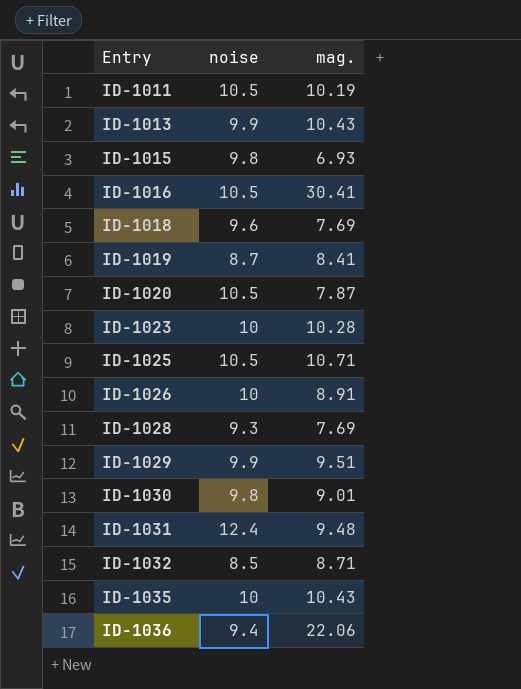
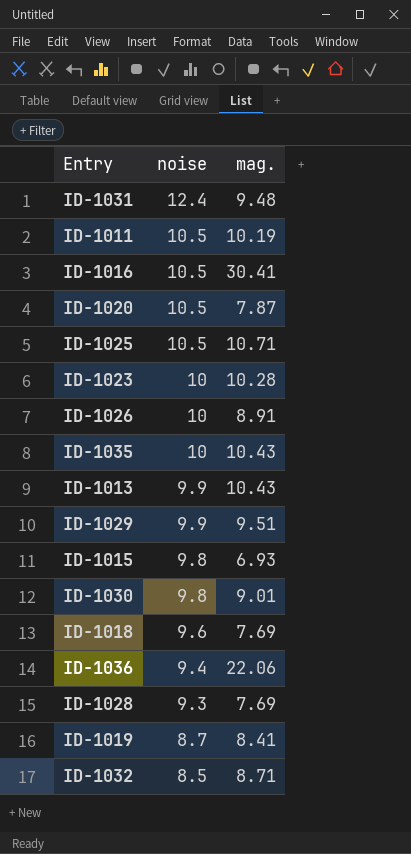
row order: Entry ascending -> noise descending

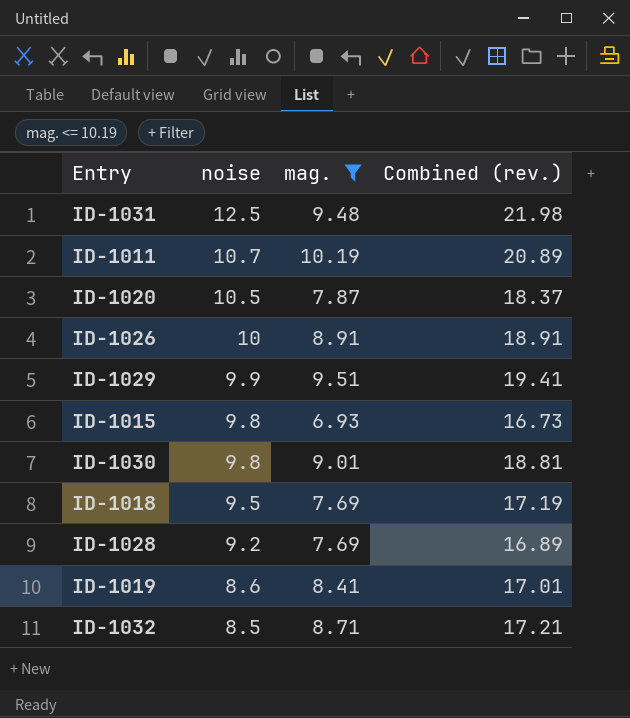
filter: none -> mag. <= 10.19
column Combined (rev.) | formula: none -> [noise] + [mag.]
ID-1031 | noise: 12.4 -> 12.5
ID-1011 | noise: 10.5 -> 10.7
ID-1018 | noise: 9.6 -> 9.5
ID-1028 | noise: 9.3 -> 9.2
ID-1019 | noise: 8.7 -> 8.6

